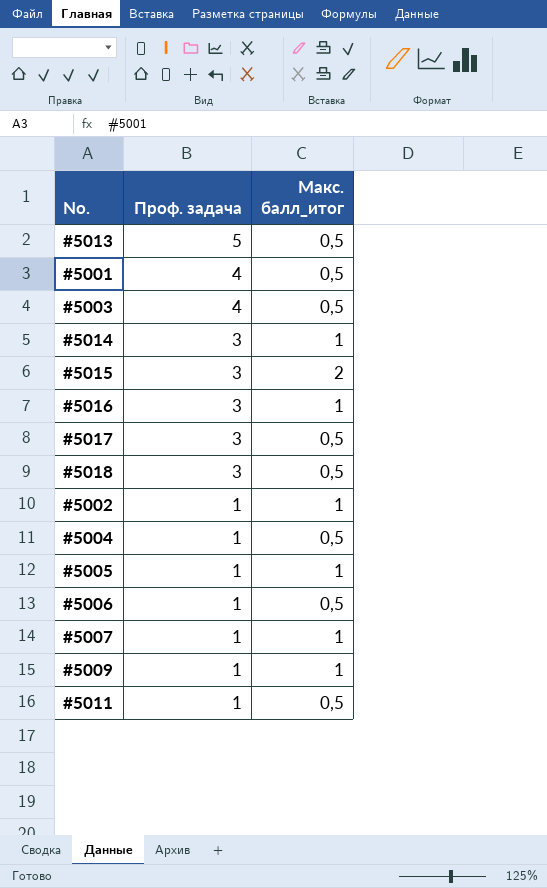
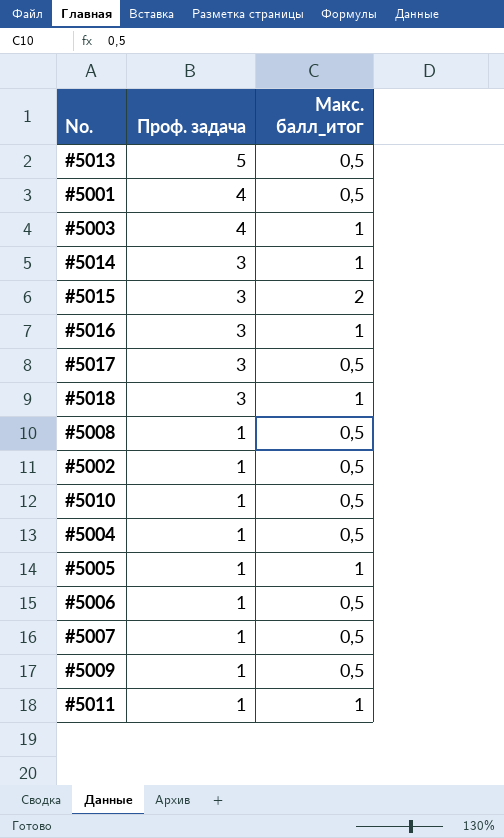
#5003 | Макс. балл_итог: 0,5 -> 1
#5018 | Макс. балл_итог: 0,5 -> 1
row #5008: none -> 1 | 0,5
#5002 | Макс. балл_итог: 1 -> 0,5
row #5010: none -> 1 | 0,5
#5007 | Макс. балл_итог: 1 -> 0,5
#5009 | Макс. балл_итог: 1 -> 0,5
#5011 | Макс. балл_итог: 0,5 -> 1

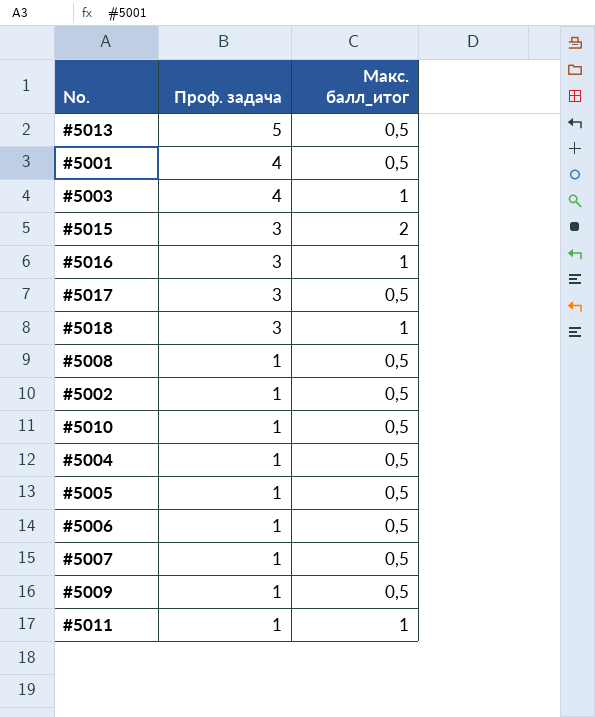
row #5014: 3 | 1 -> none
#5005 | Макс. балл_итог: 1 -> 0,5

